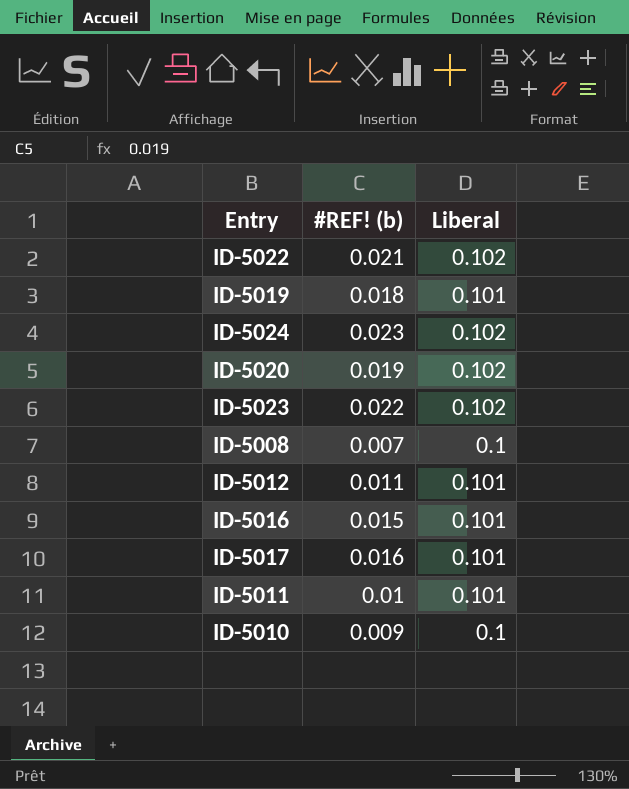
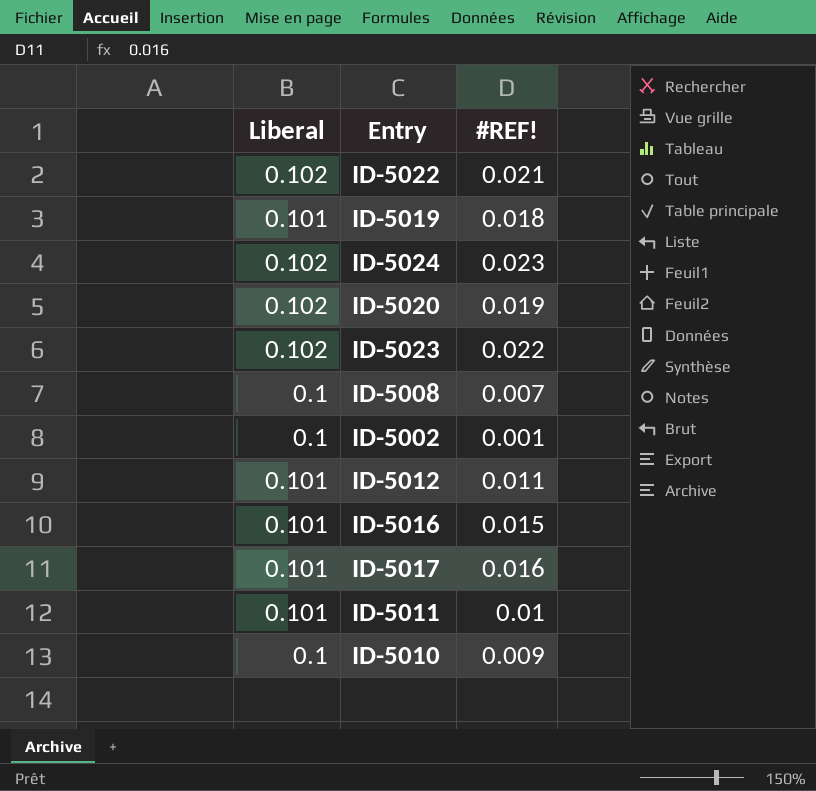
column Liberal | position: 3 -> 1
column name: #REF! (b) -> #REF!
row ID-5002: none -> 0.1 | 0.001

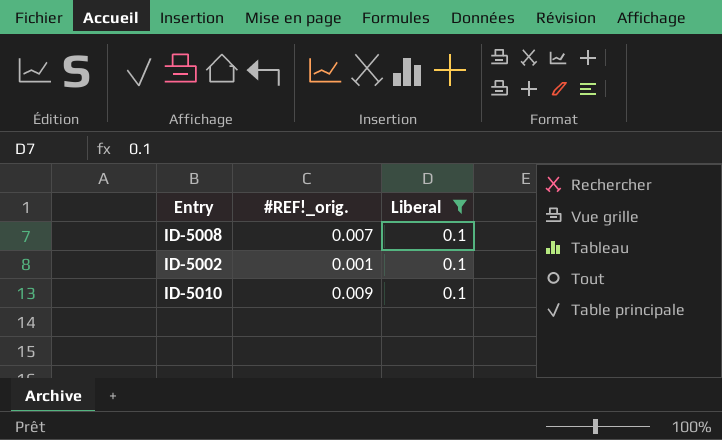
filter: none -> Liberal = 0.1
column name: #REF! -> #REF!_orig.
column Liberal | position: 1 -> 3

